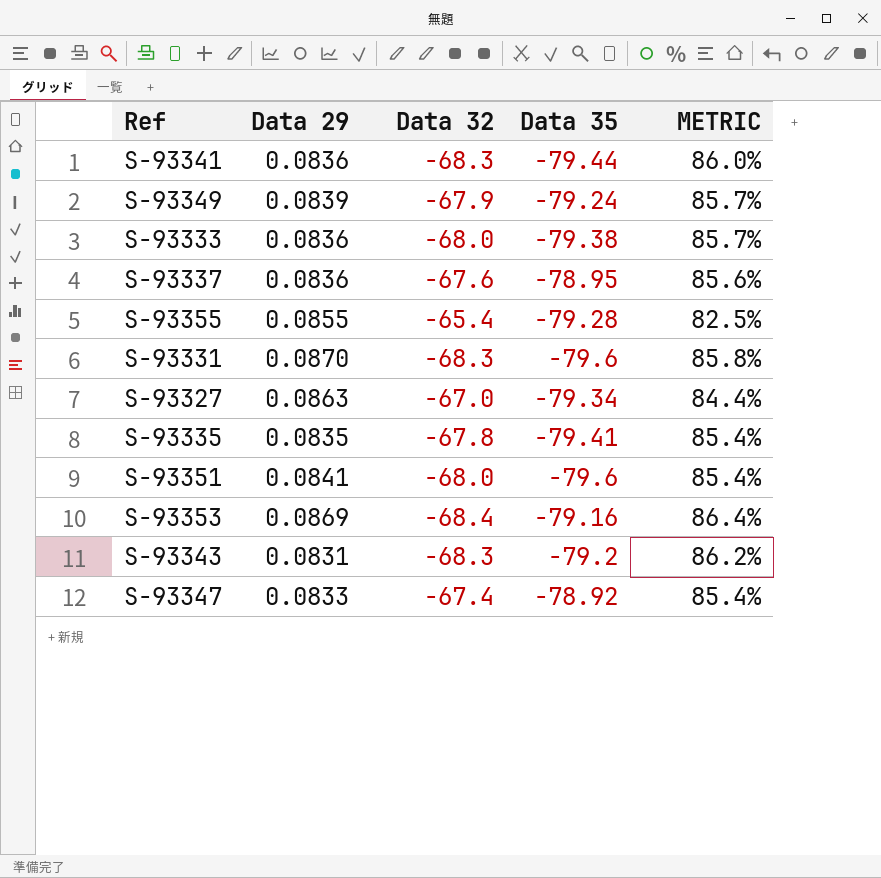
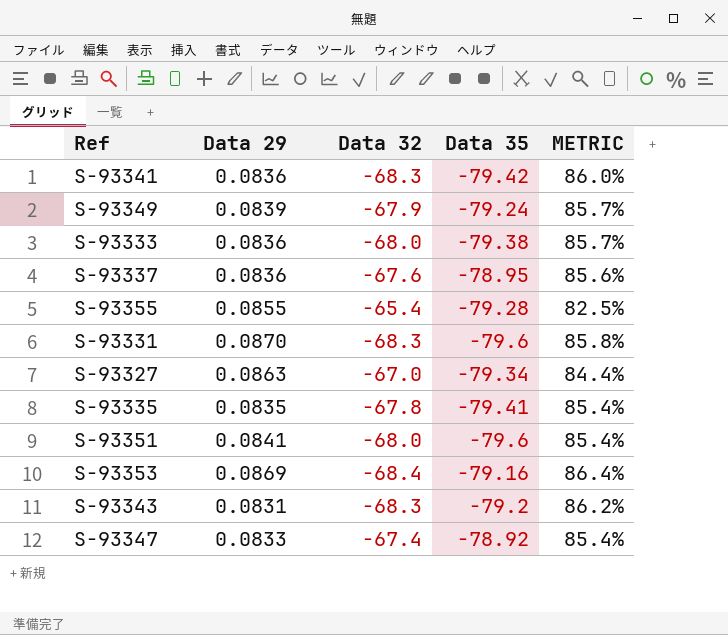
S-93341 | Data 35: -79.44 -> -79.42

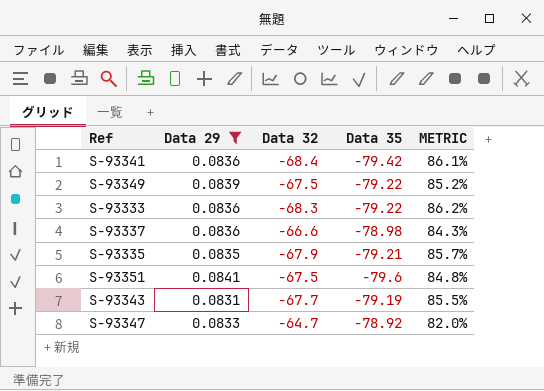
filter: none -> Data 29 <= 0.0841
S-93341 | Data 32: -68.3 -> -68.4
S-93341 | METRIC: 86.0% -> 86.1%
S-93349 | Data 32: -67.9 -> -67.5
S-93349 | Data 35: -79.24 -> -79.22
S-93349 | METRIC: 85.7% -> 85.2%
S-93333 | Data 32: -68.0 -> -68.3
S-93333 | Data 35: -79.38 -> -79.22
S-93333 | METRIC: 85.7% -> 86.2%
S-93337 | Data 32: -67.6 -> -66.6
S-93337 | Data 35: -78.95 -> -78.98
S-93337 | METRIC: 85.6% -> 84.3%
S-93335 | Data 32: -67.8 -> -67.9
S-93335 | Data 35: -79.41 -> -79.21
S-93335 | METRIC: 85.4% -> 85.7%
S-93351 | Data 32: -68.0 -> -67.5
S-93351 | METRIC: 85.4% -> 84.8%
S-93343 | Data 32: -68.3 -> -67.7
S-93343 | Data 35: -79.2 -> -79.19
S-93343 | METRIC: 86.2% -> 85.5%
S-93347 | Data 32: -67.4 -> -64.7
S-93347 | METRIC: 85.4% -> 82.0%

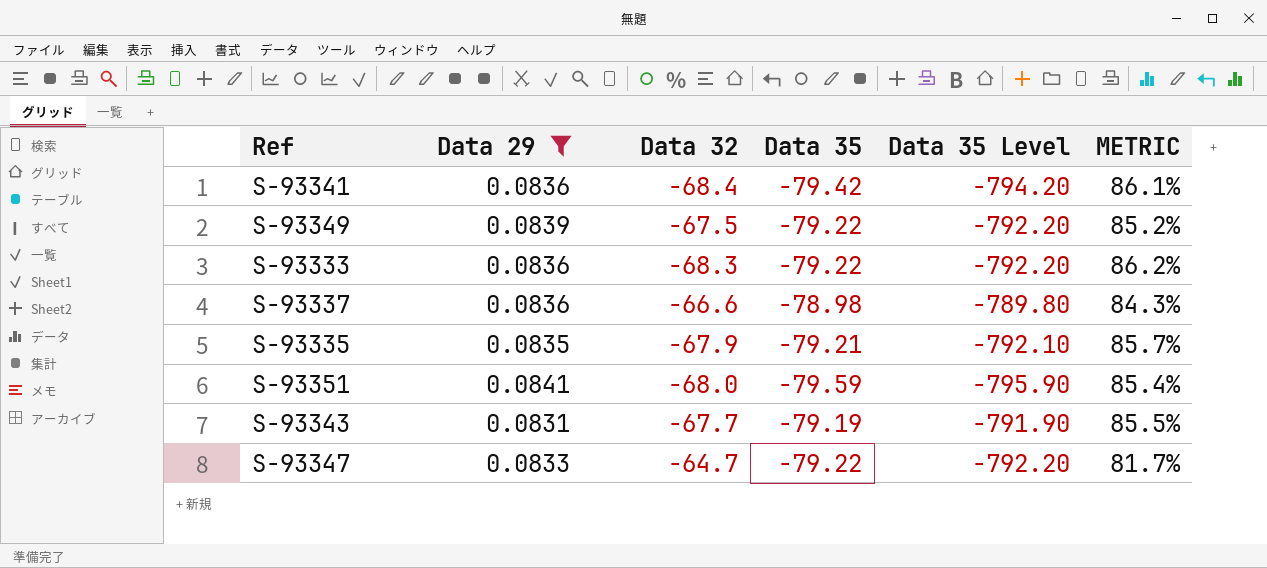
column Data 35 Level | formula: none -> [Data 35] * 10
S-93351 | Data 32: -67.5 -> -68.0
S-93351 | Data 35: -79.6 -> -79.59
S-93351 | METRIC: 84.8% -> 85.4%
S-93347 | Data 35: -78.92 -> -79.22
S-93347 | METRIC: 82.0% -> 81.7%

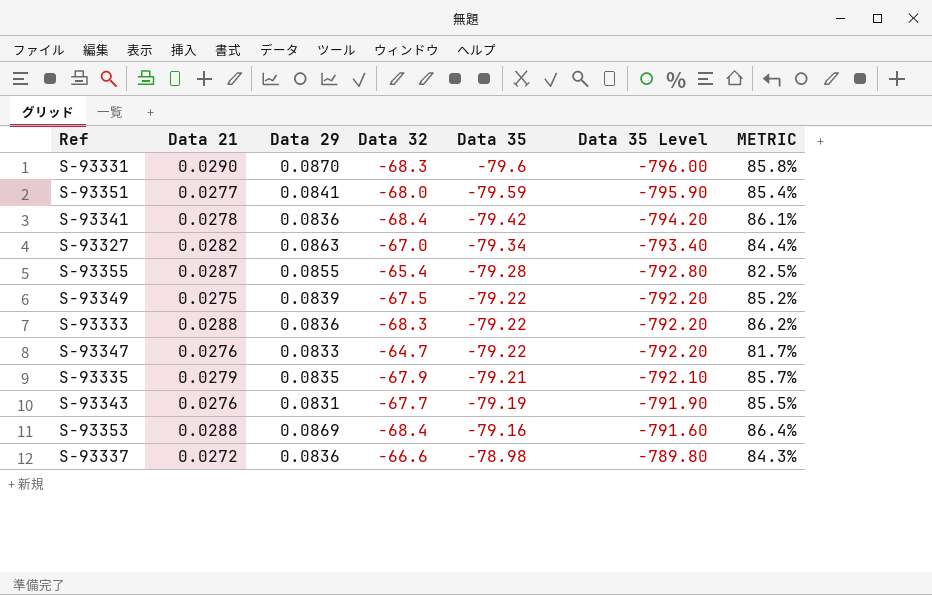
filter: Data 29 <= 0.0841 -> none
row order: none -> Data 35 ascending
column Data 21 | position: none -> 2

